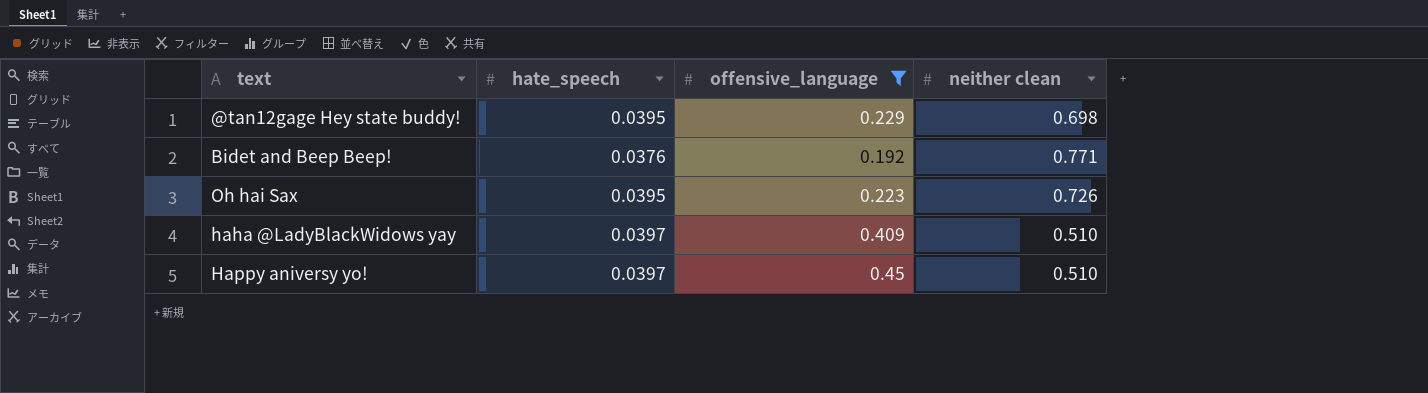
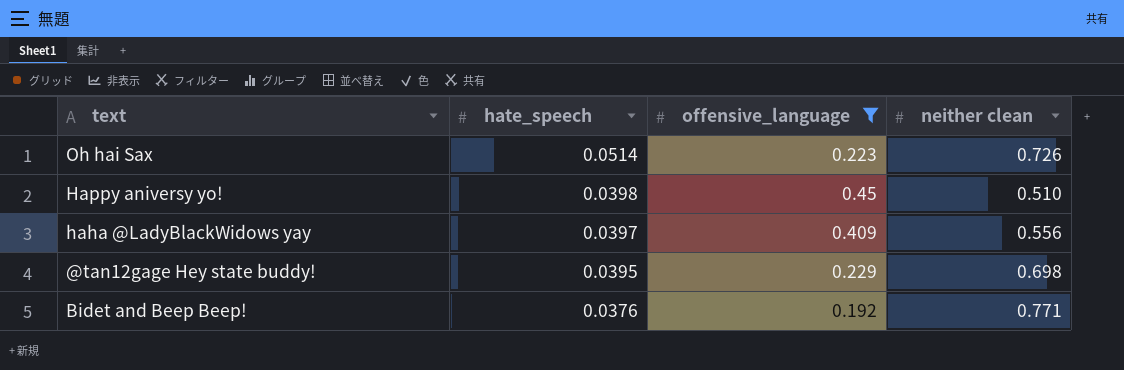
row order: none -> hate_speech descending
Oh hai Sax | hate_speech: 0.0395 -> 0.0514
Happy aniversy yo! | hate_speech: 0.0397 -> 0.0398
haha @LadyBlackWidows yay | neither clean: 0.510 -> 0.556

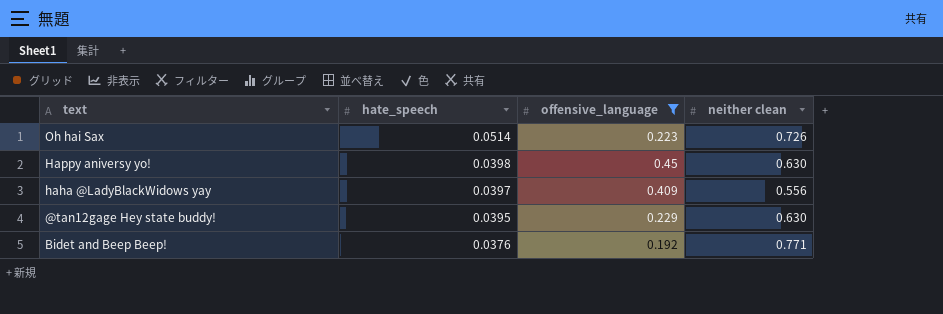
Happy aniversy yo! | neither clean: 0.510 -> 0.630
@tan12gage Hey state buddy! | neither clean: 0.698 -> 0.630

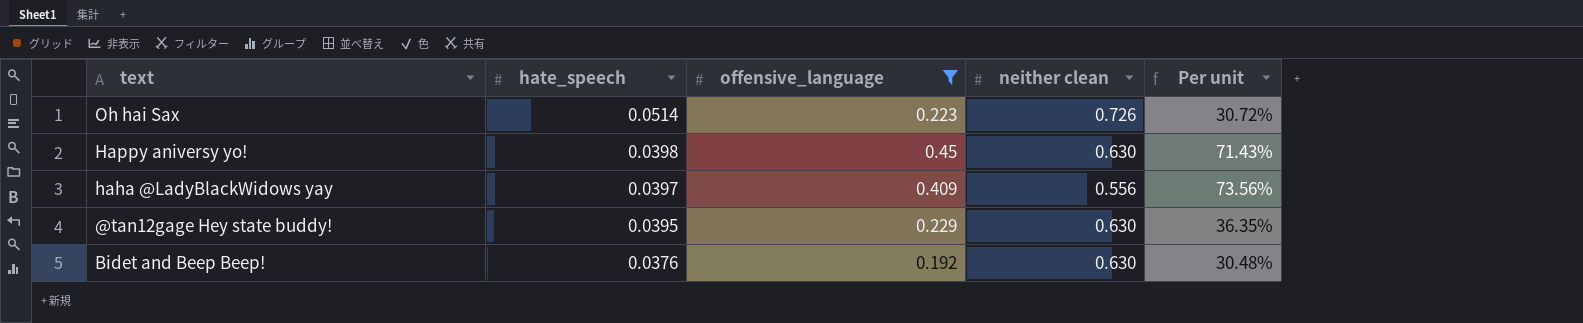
column Per unit | formula: none -> [offensive_language] / [neither clean]
Bidet and Beep Beep! | neither clean: 0.771 -> 0.630

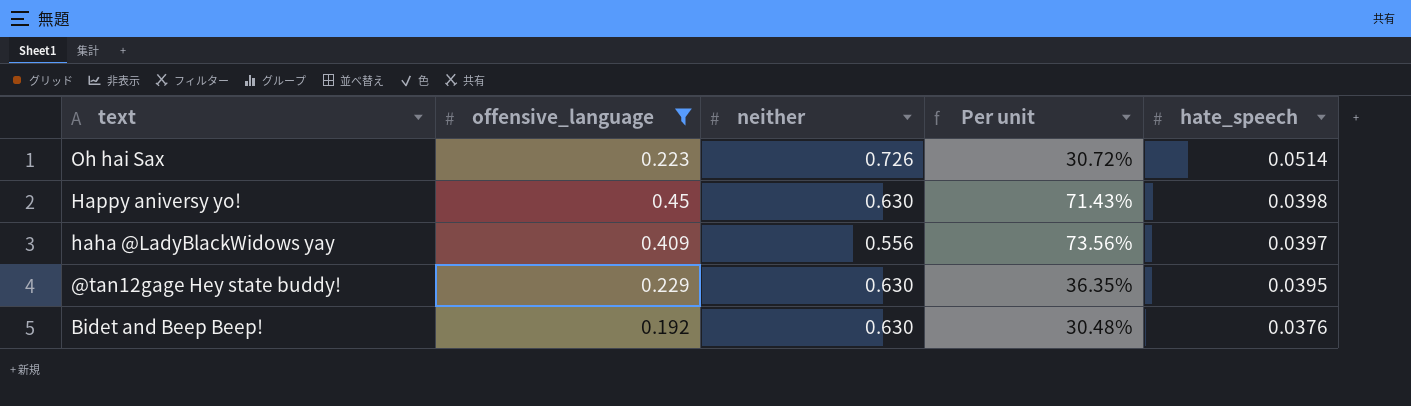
column name: neither clean -> neither
column hate_speech | position: 2 -> 5

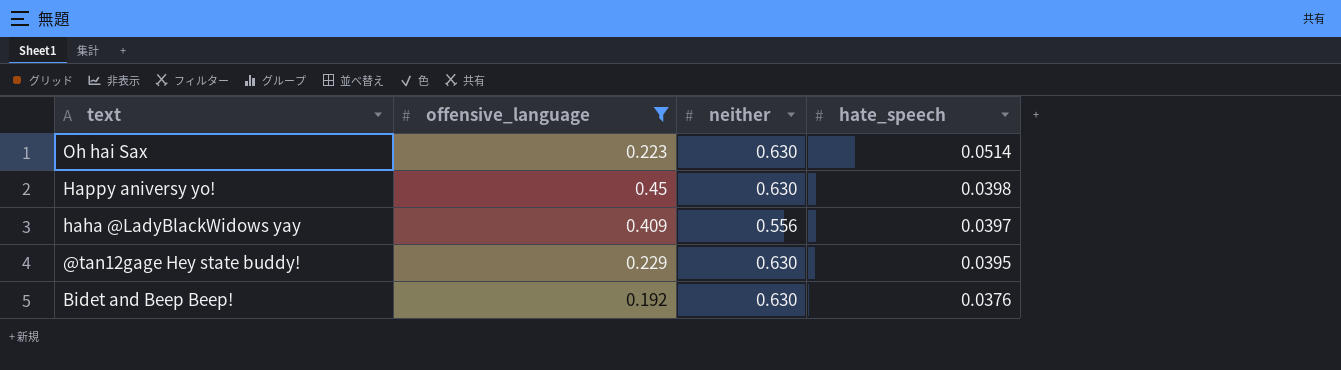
column Per unit | formula: [offensive_language] / [neither] -> none
Oh hai Sax | neither: 0.726 -> 0.630

